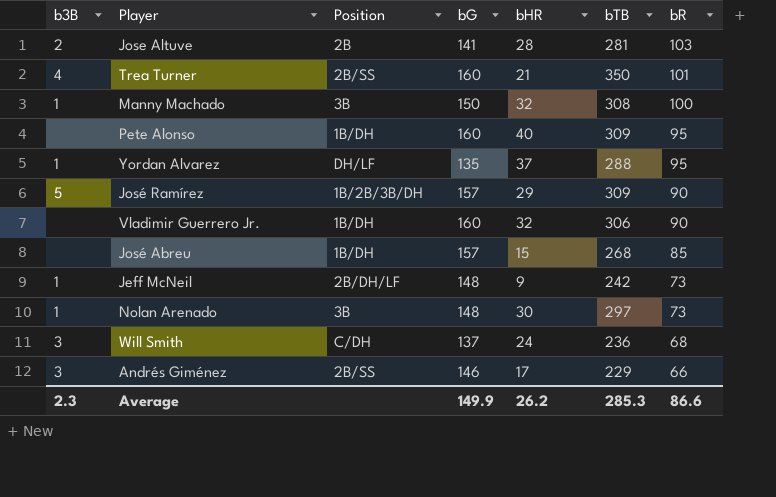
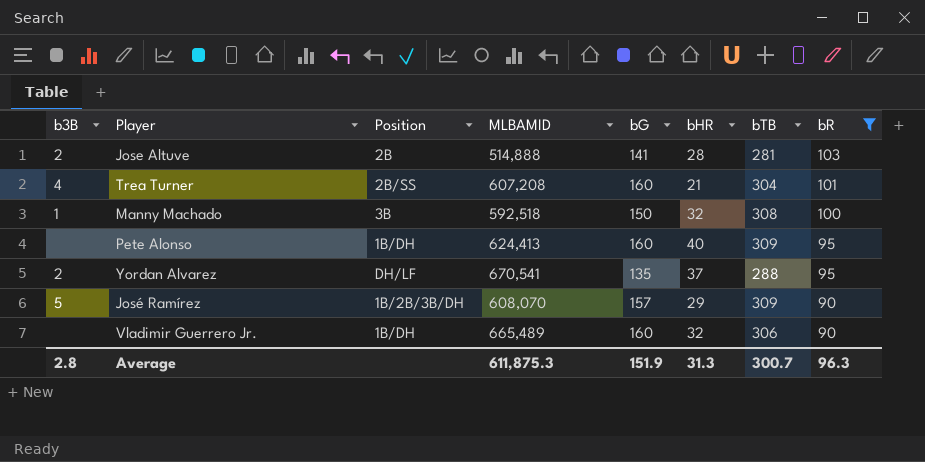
filter: none -> bR >= 90
column MLBAMID | position: none -> 4
Trea Turner | bTB: 350 -> 304
Yordan Alvarez | b3B: 1 -> 2
Average | b3B: 2.3 -> 2.8
Average | bG: 149.9 -> 151.9
Average | bHR: 26.2 -> 31.3
Average | bTB: 285.3 -> 300.7
Average | bR: 86.6 -> 96.3

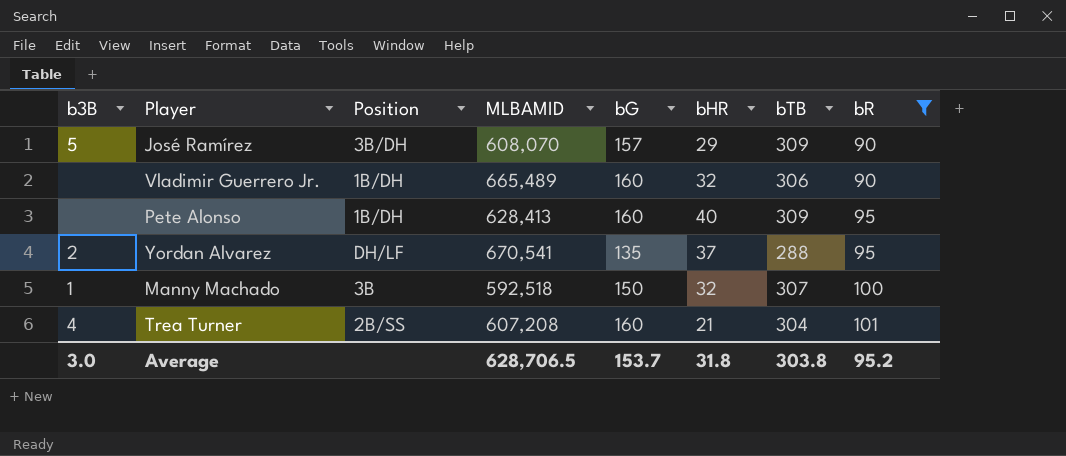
row order: bR descending -> bR ascending
row Jose Altuve: 2 | 2B | 514,888 | 141 | 28 | 281 | 103 -> none
José Ramírez | Position: 1B/2B/3B/DH -> 3B/DH
Pete Alonso | MLBAMID: 624,413 -> 628,413
Manny Machado | bTB: 308 -> 307
Average | b3B: 2.8 -> 3.0
Average | MLBAMID: 611,875.3 -> 628,706.5
Average | bG: 151.9 -> 153.7
Average | bHR: 31.3 -> 31.8
Average | bTB: 300.7 -> 303.8
Average | bR: 96.3 -> 95.2

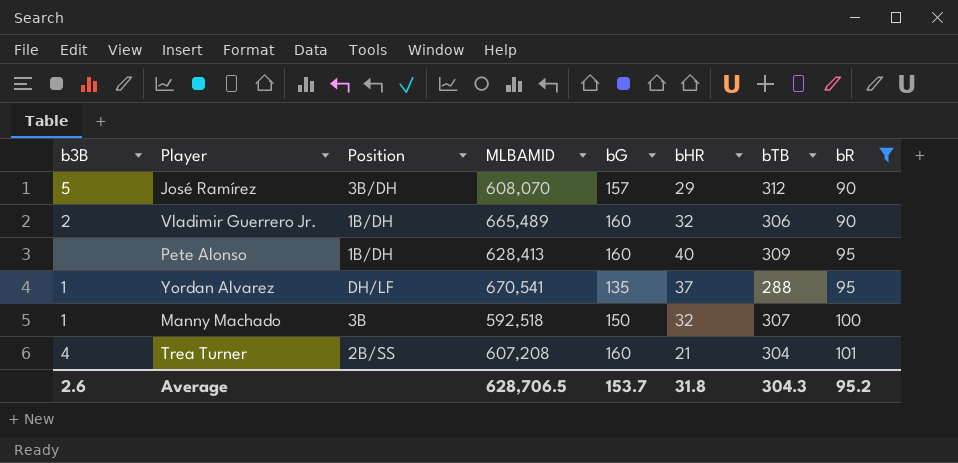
José Ramírez | bTB: 309 -> 312
Vladimir Guerrero Jr. | b3B: none -> 2
Yordan Alvarez | b3B: 2 -> 1
Average | b3B: 3.0 -> 2.6
Average | bTB: 303.8 -> 304.3

